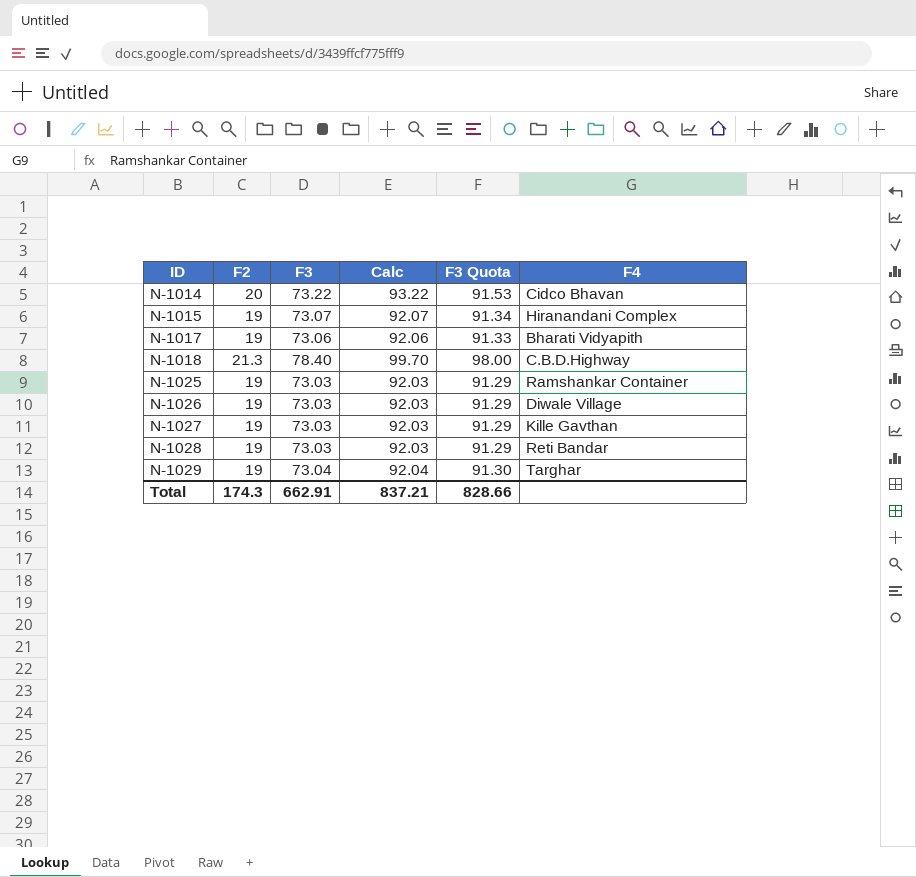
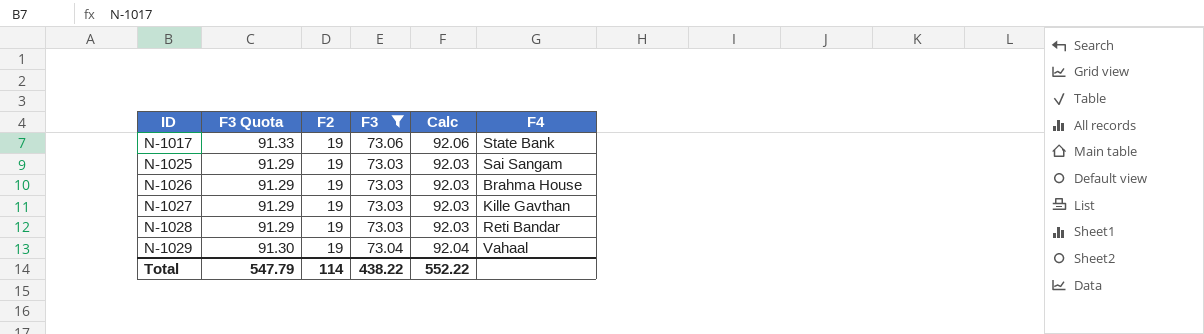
filter: none -> F3 <= 73.06
column F3 Quota | position: 5 -> 2
N-1017 | F4: Bharati Vidyapith -> State Bank
N-1025 | F4: Ramshankar Container -> Sai Sangam
N-1026 | F4: Diwale Village -> Brahma House
N-1029 | F4: Targhar -> Vahaal
Total | F3 Quota: 828.66 -> 547.79
Total | F2: 174.3 -> 114
Total | F3: 662.91 -> 438.22
Total | Calc: 837.21 -> 552.22

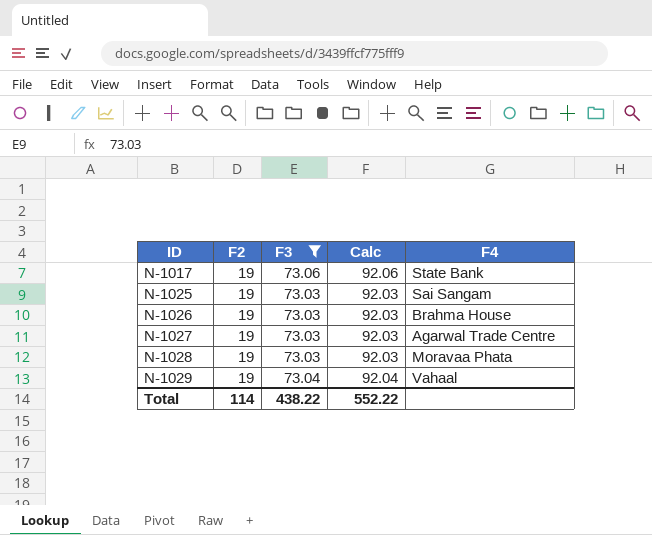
column F3 Quota | formula: [F3] * 1.25 -> none
N-1027 | F4: Kille Gavthan -> Agarwal Trade Centre
N-1028 | F4: Reti Bandar -> Moravaa Phata

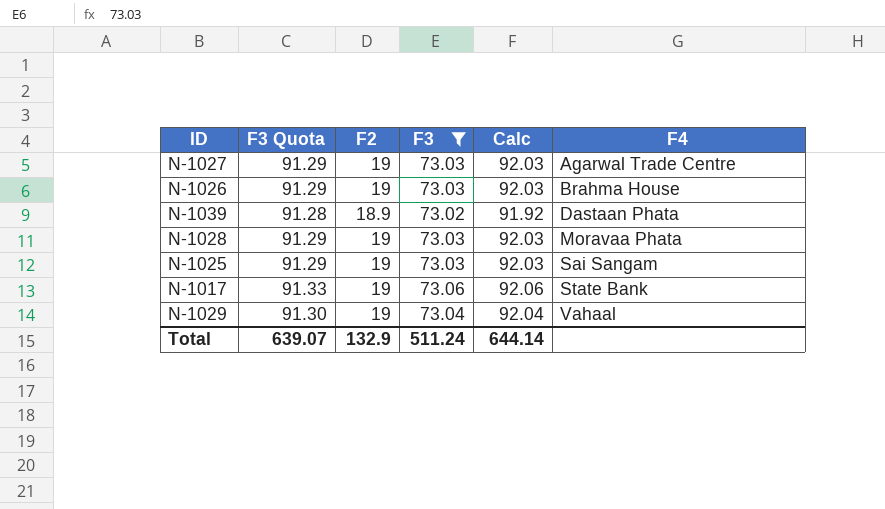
row order: ID ascending -> F4 ascending
column F3 Quota | formula: none -> [F3] * 1.25
row N-1039: none -> 91.28 | 18.9 | 73.02 | 91.92 | Dastaan Phata
Total | F2: 114 -> 132.9
Total | F3: 438.22 -> 511.24
Total | Calc: 552.22 -> 644.14

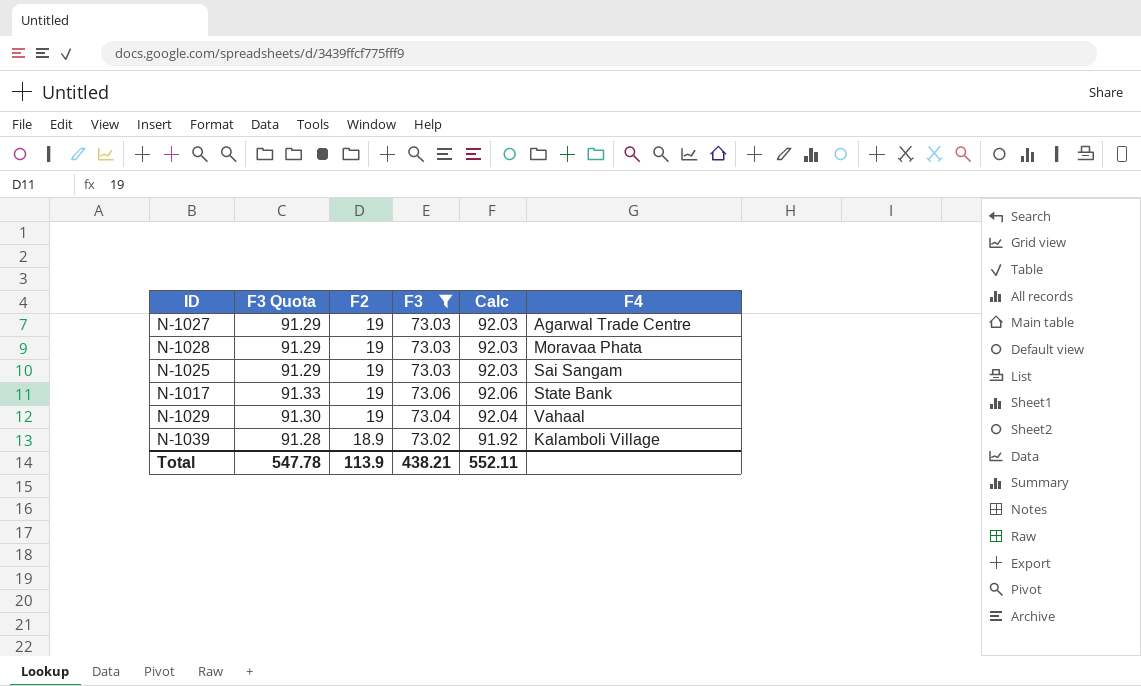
row order: F4 ascending -> F2 descending
row N-1026: 91.29 | 19 | 73.03 | 92.03 | Brahma House -> none
N-1039 | F4: Dastaan Phata -> Kalamboli Village
Total | F3 Quota: 639.07 -> 547.78
Total | F2: 132.9 -> 113.9
Total | F3: 511.24 -> 438.21
Total | Calc: 644.14 -> 552.11

